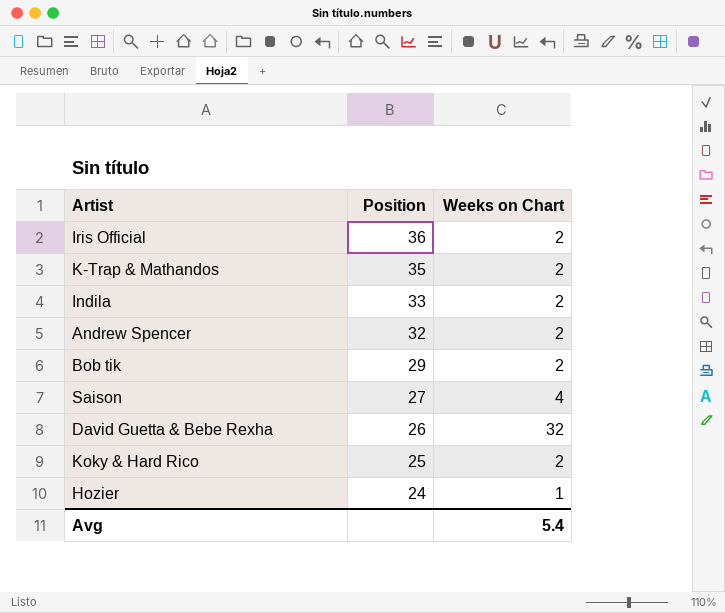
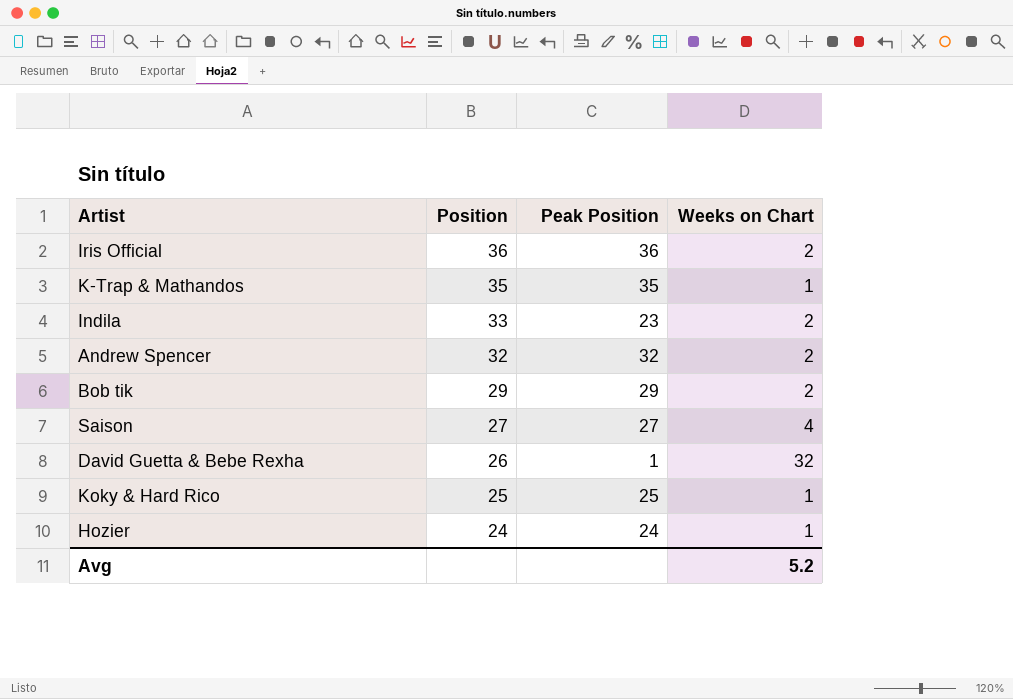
column Peak Position | position: none -> 3
K-Trap & Mathandos | Weeks on Chart: 2 -> 1
Koky & Hard Rico | Weeks on Chart: 2 -> 1
Avg | Weeks on Chart: 5.4 -> 5.2

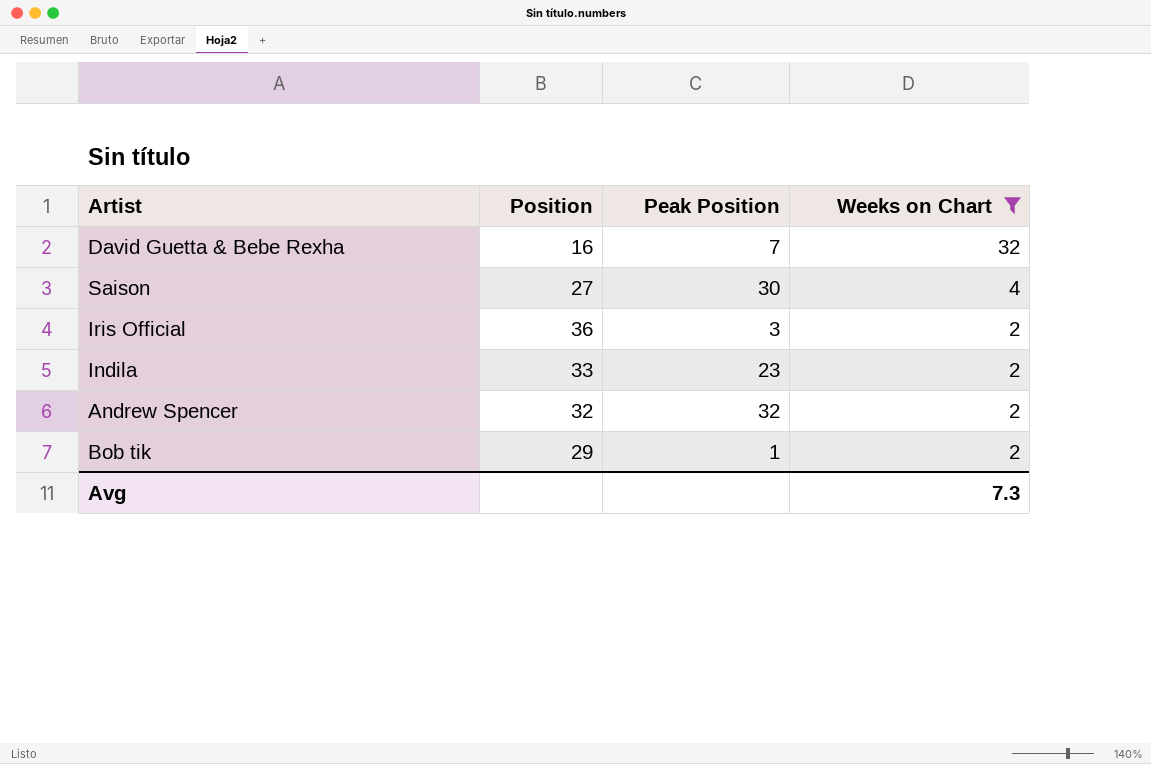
filter: none -> Weeks on Chart != 1
row order: Position descending -> Weeks on Chart descending
David Guetta & Bebe Rexha | Position: 26 -> 16
David Guetta & Bebe Rexha | Peak Position: 1 -> 7
Saison | Peak Position: 27 -> 30
Iris Official | Peak Position: 36 -> 3
Bob tik | Peak Position: 29 -> 1
Avg | Weeks on Chart: 5.2 -> 7.3

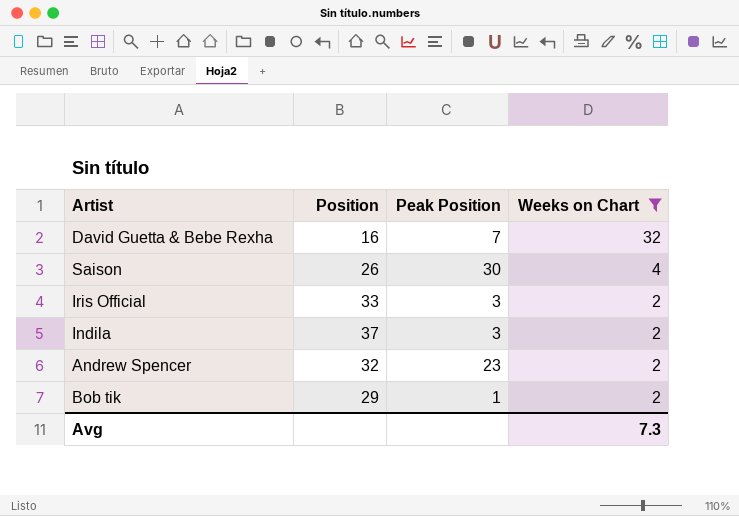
Saison | Position: 27 -> 26
Iris Official | Position: 36 -> 33
Indila | Position: 33 -> 37
Indila | Peak Position: 23 -> 3
Andrew Spencer | Peak Position: 32 -> 23

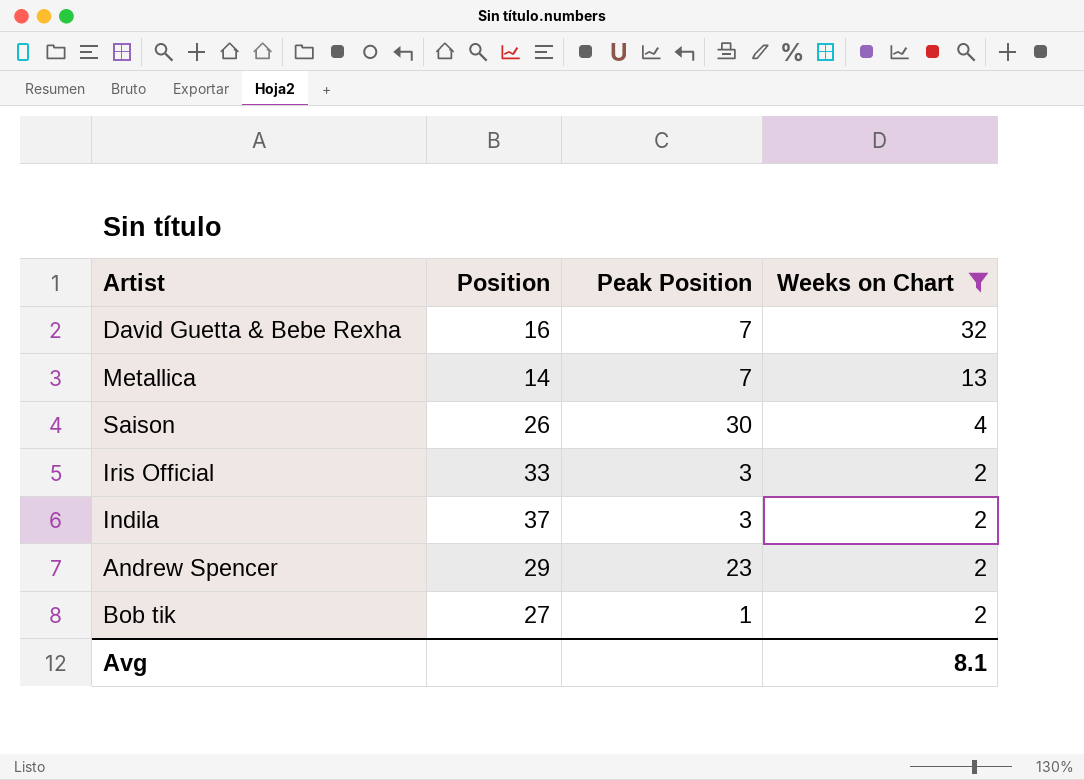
row Metallica: none -> 14 | 7 | 13
Andrew Spencer | Position: 32 -> 29
Bob tik | Position: 29 -> 27
Avg | Weeks on Chart: 7.3 -> 8.1

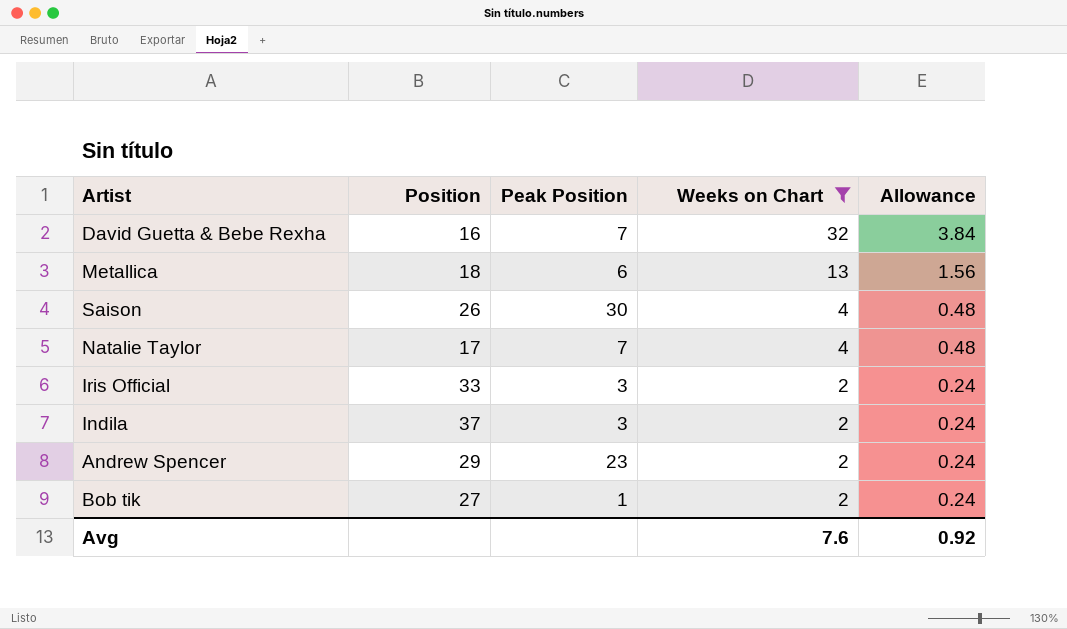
column Allowance | formula: none -> [Weeks on Chart] * 0.12
Metallica | Position: 14 -> 18
Metallica | Peak Position: 7 -> 6
row Natalie Taylor: none -> 17 | 7 | 4 | 0.48
Avg | Weeks on Chart: 8.1 -> 7.6

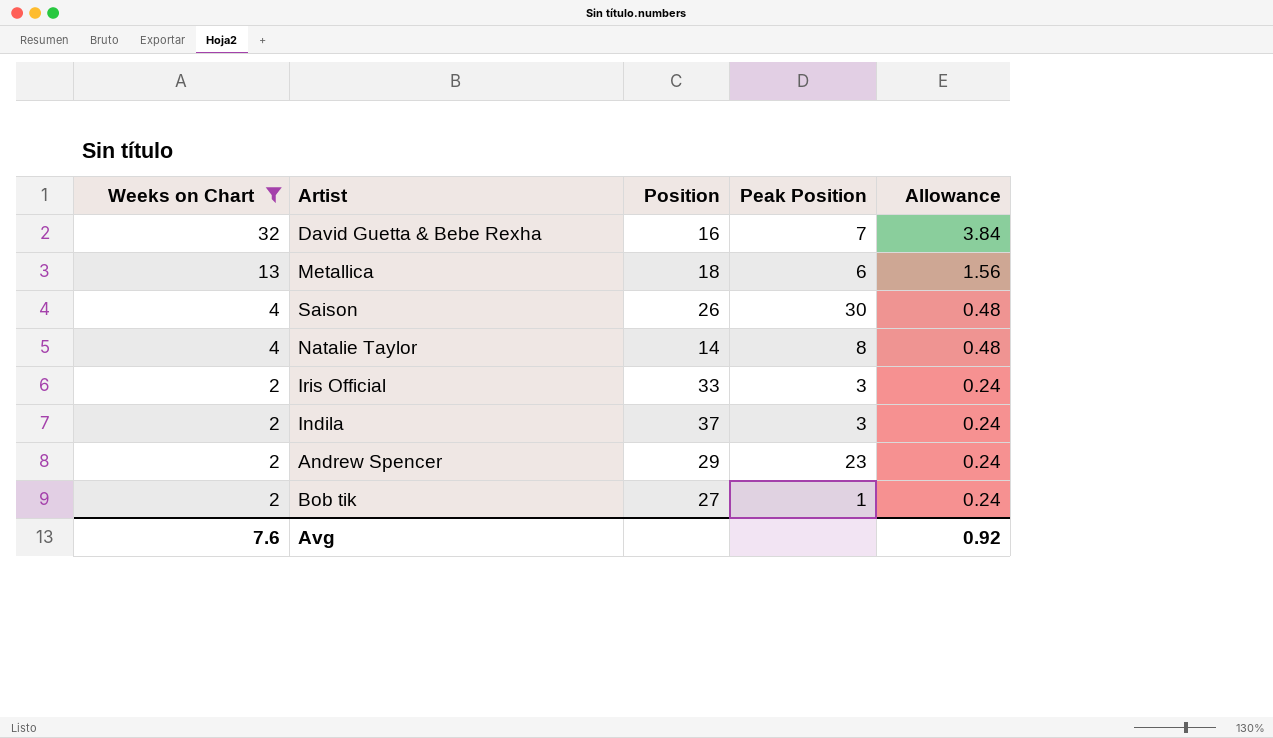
column Weeks on Chart | position: 4 -> 1
Natalie Taylor | Position: 17 -> 14
Natalie Taylor | Peak Position: 7 -> 8

